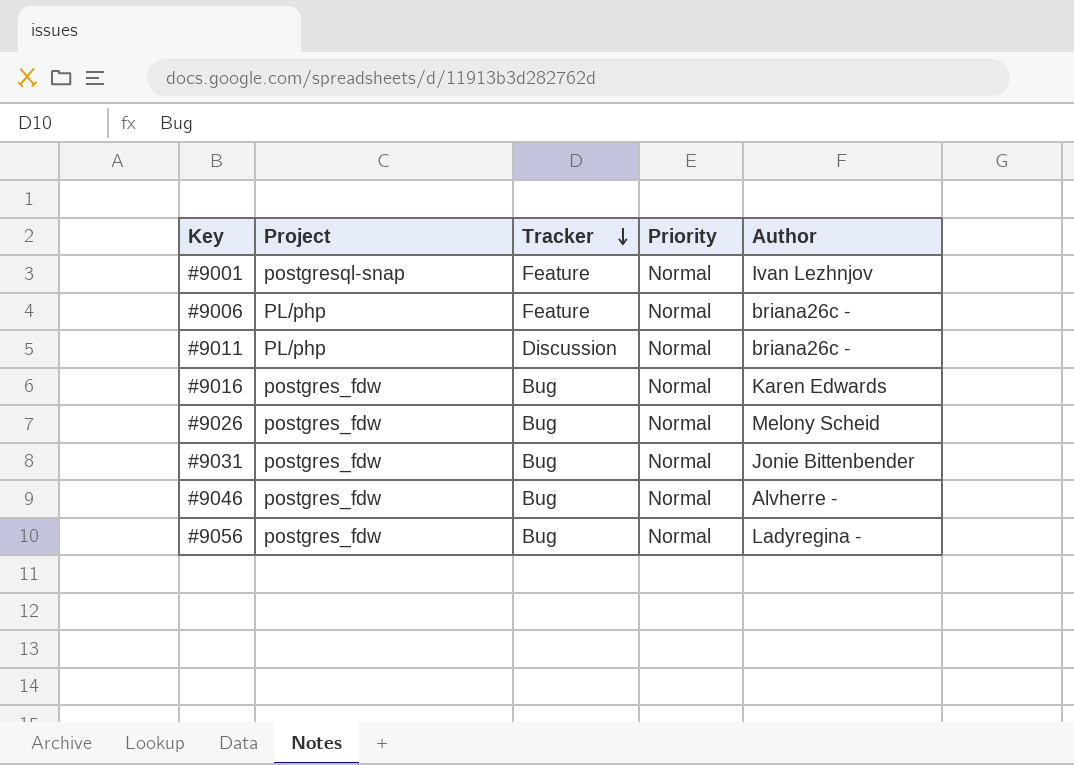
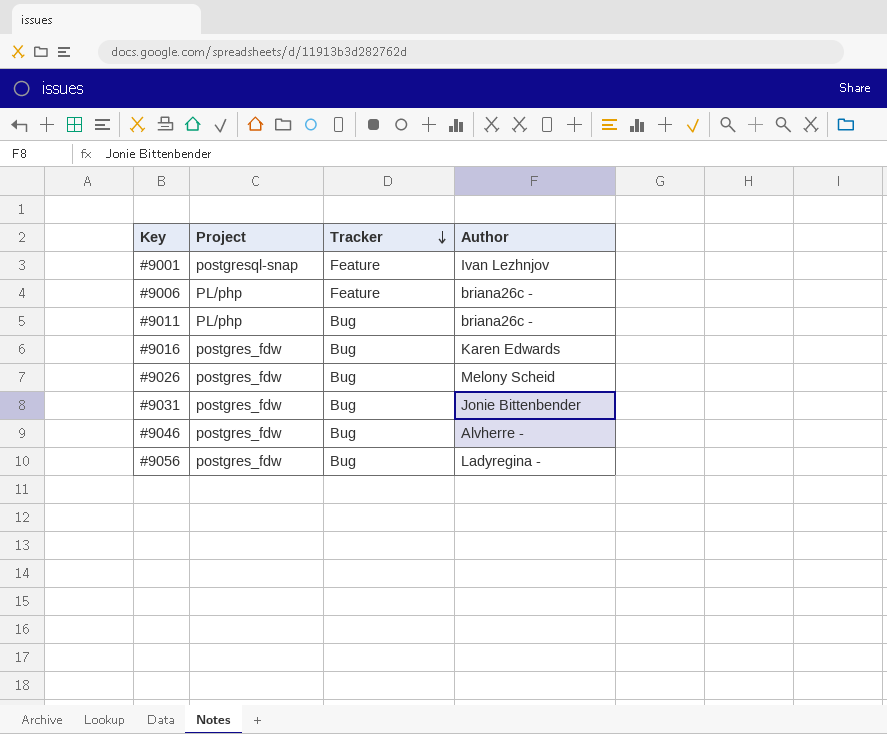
column Priority | position: 4 -> none
#9011 | Tracker: Discussion -> Bug

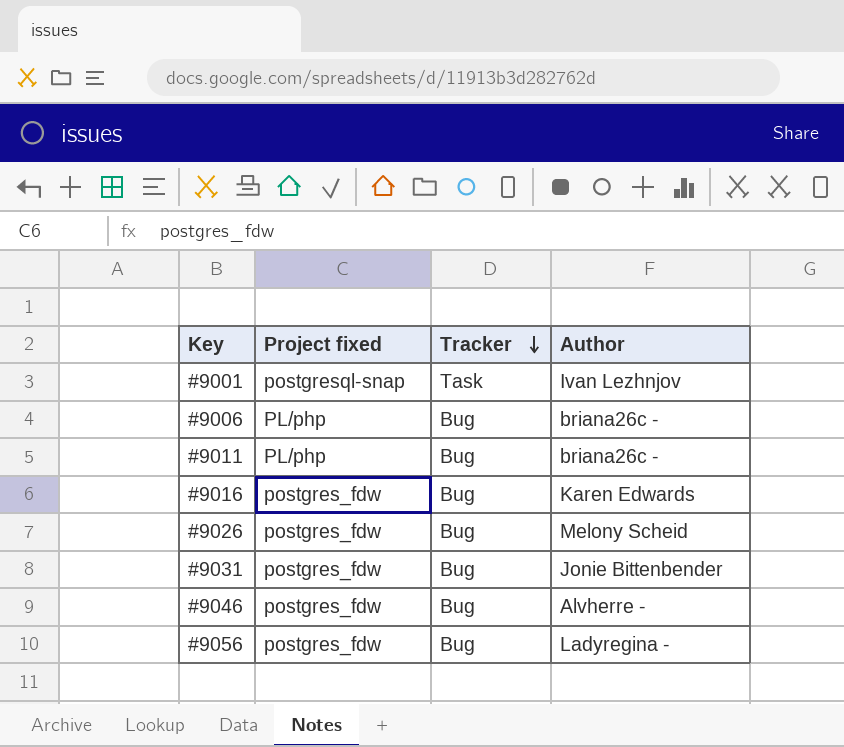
column name: Project -> Project fixed
#9001 | Tracker: Feature -> Task
#9006 | Tracker: Feature -> Bug

